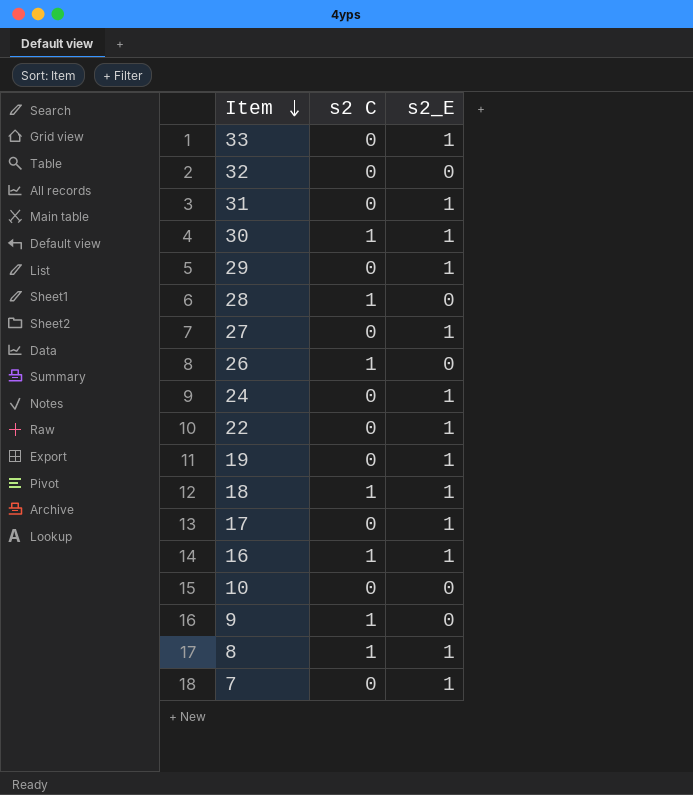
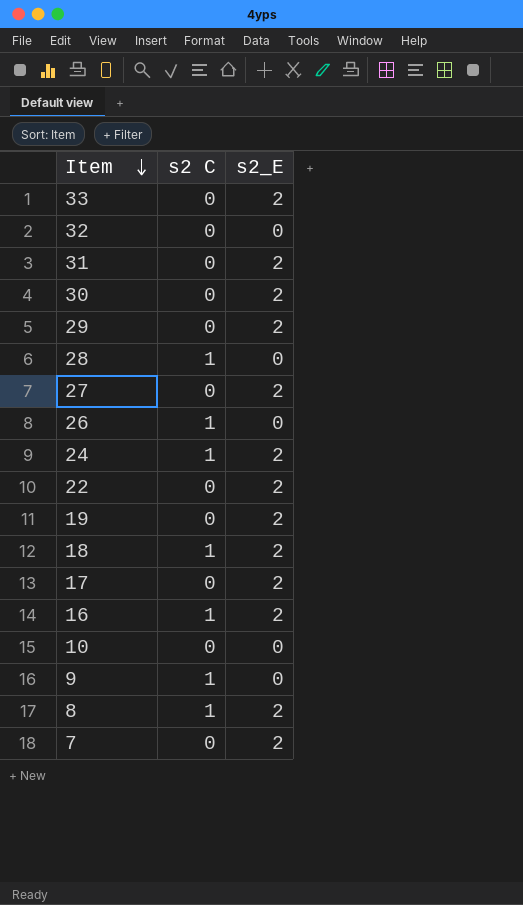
33 | s2_E: 1 -> 2
31 | s2_E: 1 -> 2
30 | s2 C: 1 -> 0
30 | s2_E: 1 -> 2
29 | s2_E: 1 -> 2
27 | s2_E: 1 -> 2
24 | s2 C: 0 -> 1
24 | s2_E: 1 -> 2
22 | s2_E: 1 -> 2
19 | s2_E: 1 -> 2
18 | s2_E: 1 -> 2
17 | s2_E: 1 -> 2
16 | s2_E: 1 -> 2
8 | s2_E: 1 -> 2
7 | s2_E: 1 -> 2

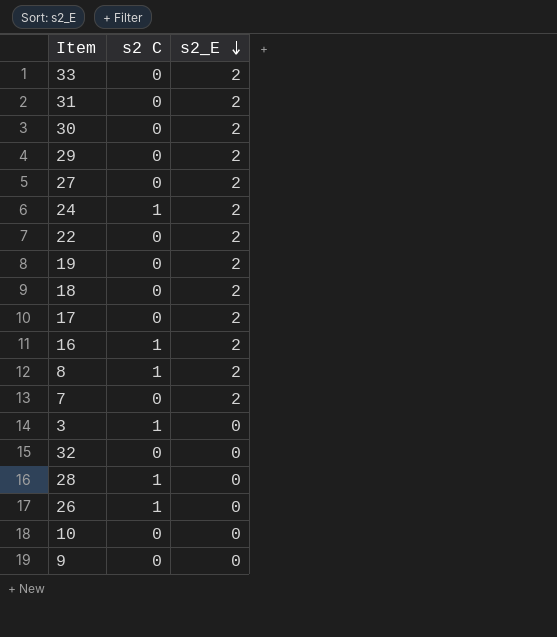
row order: Item descending -> s2_E descending
18 | s2 C: 1 -> 0
row 3: none -> 1 | 0
9 | s2 C: 1 -> 0

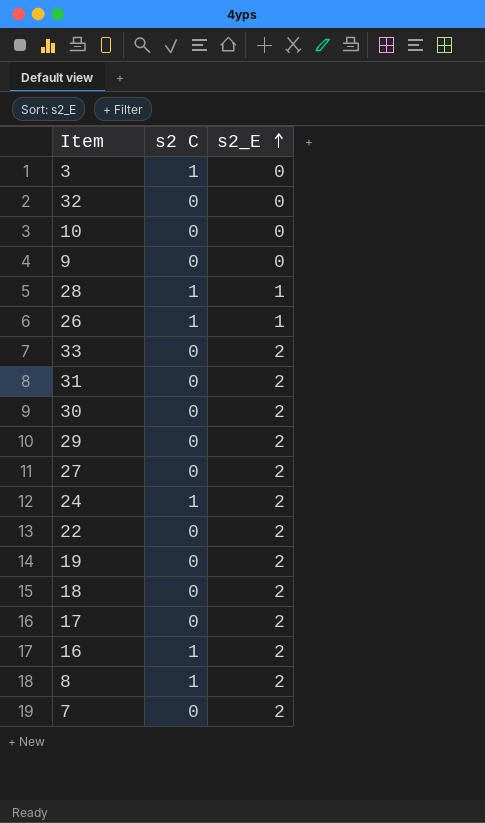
row order: s2_E descending -> s2_E ascending
28 | s2_E: 0 -> 1
26 | s2_E: 0 -> 1

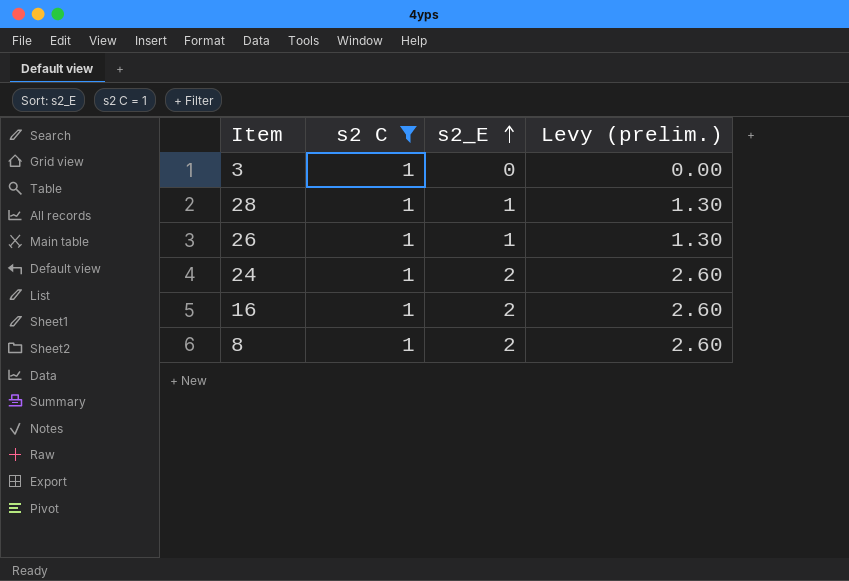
filter: none -> s2 C = 1
column Levy (prelim.) | formula: none -> [s2_E] * 1.3

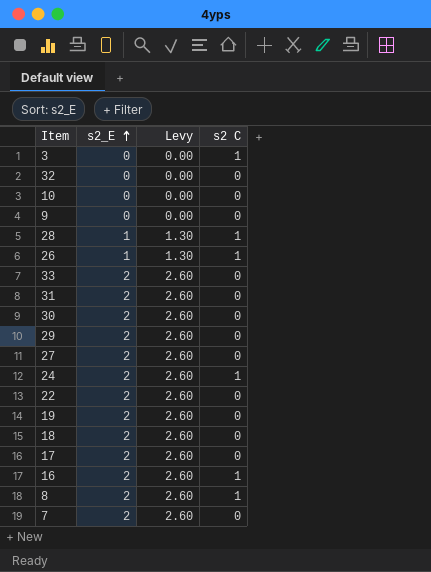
filter: s2 C = 1 -> none
column name: Levy (prelim.) -> Levy
column s2 C | position: 2 -> 4

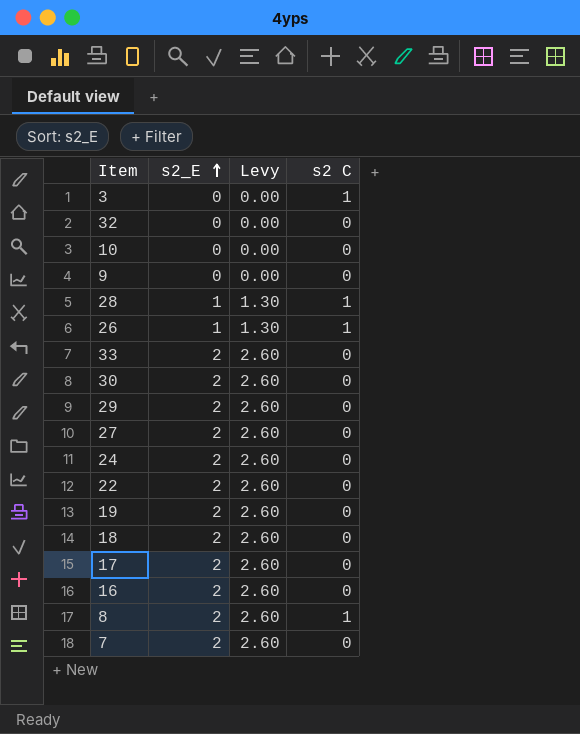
row 31: 2 | 2.60 | 0 -> none
24 | s2 C: 1 -> 0
16 | s2 C: 1 -> 0

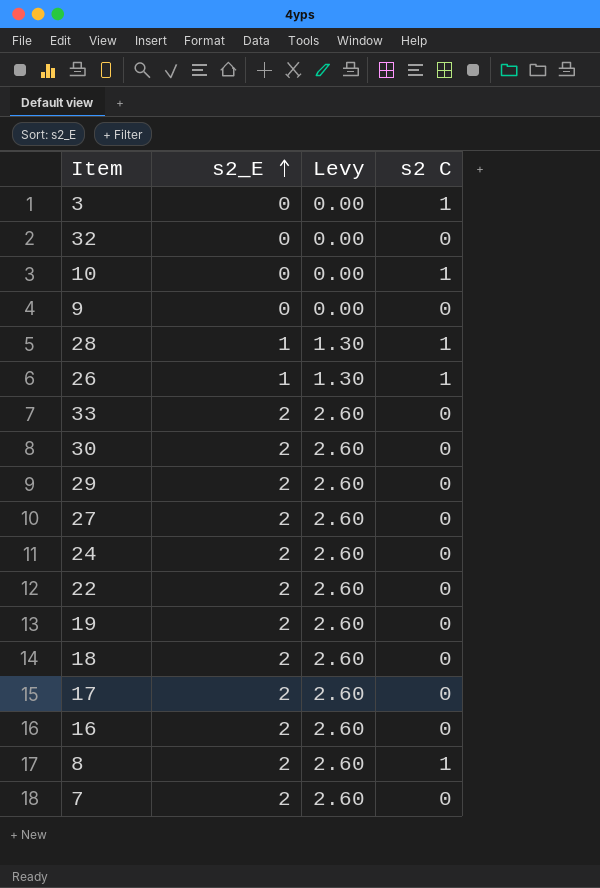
10 | s2 C: 0 -> 1

